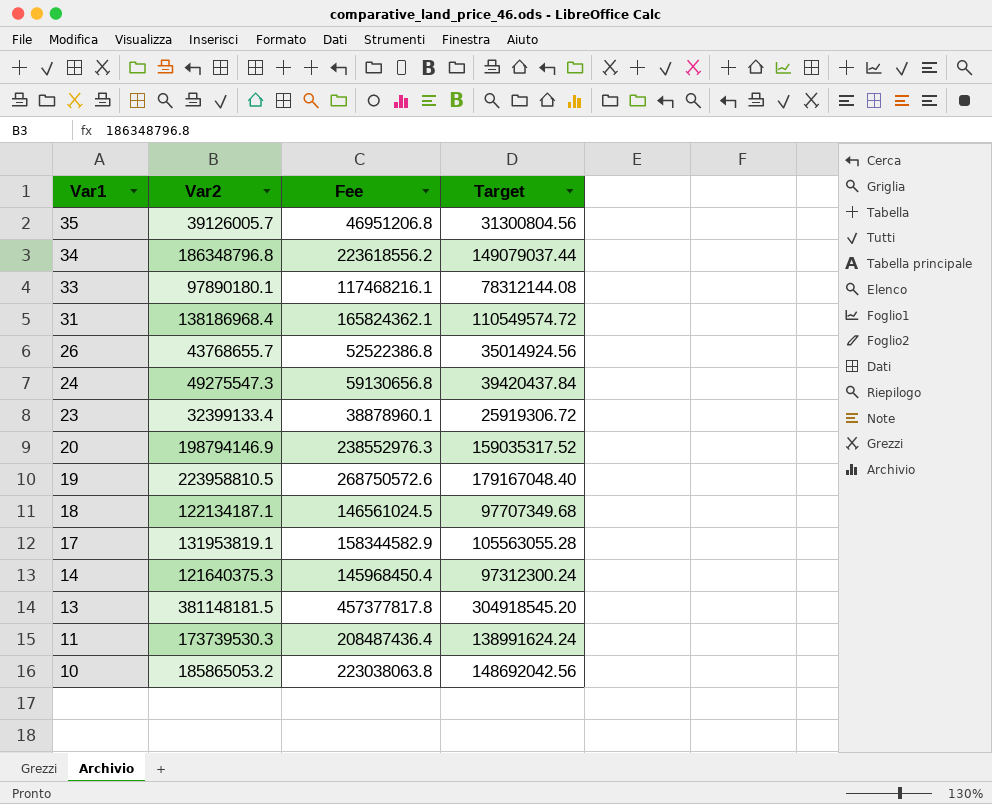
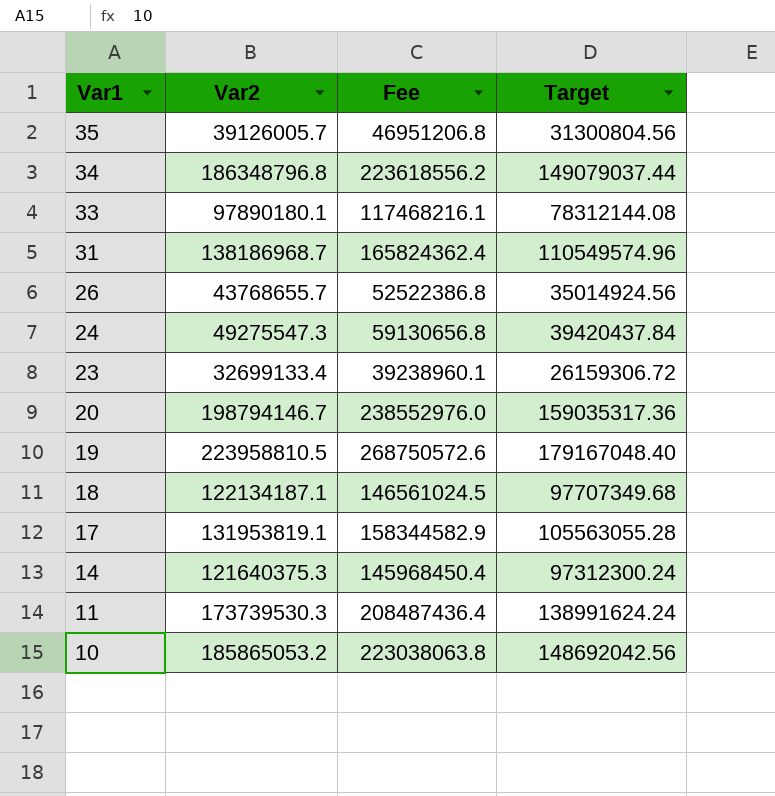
row 13: 381148181.5 | 457377817.8 | 304918545.20 -> none
31 | Var2: 138186968.4 -> 138186968.7
31 | Fee: 165824362.1 -> 165824362.4
31 | Target: 110549574.72 -> 110549574.96
23 | Var2: 32399133.4 -> 32699133.4
23 | Fee: 38878960.1 -> 39238960.1
23 | Target: 25919306.72 -> 26159306.72
20 | Var2: 198794146.9 -> 198794146.7
20 | Fee: 238552976.3 -> 238552976.0
20 | Target: 159035317.52 -> 159035317.36

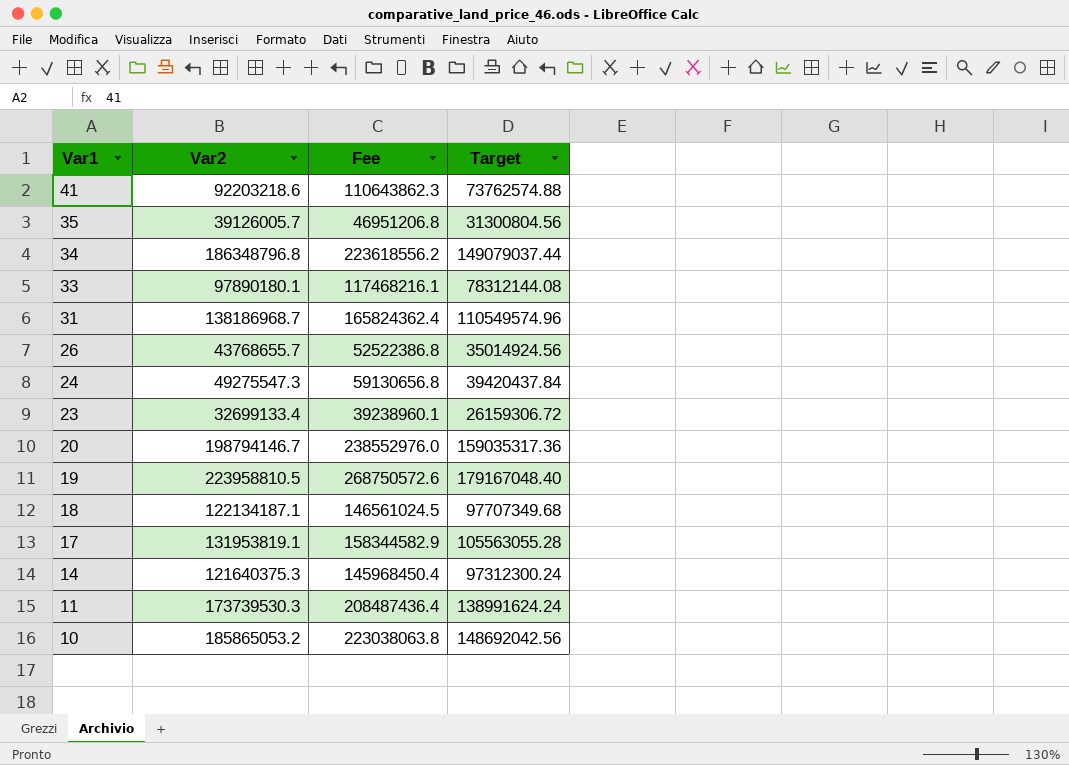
row 41: none -> 92203218.6 | 110643862.3 | 73762574.88

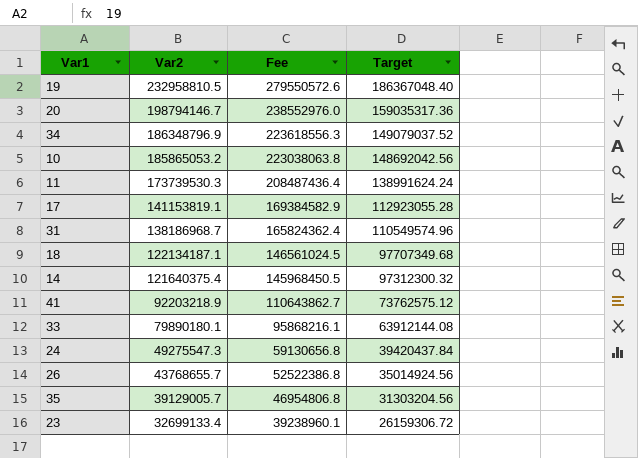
row order: Var1 descending -> Var2 descending
19 | Var2: 223958810.5 -> 232958810.5
19 | Fee: 268750572.6 -> 279550572.6
19 | Target: 179167048.40 -> 186367048.40
34 | Var2: 186348796.8 -> 186348796.9
34 | Fee: 223618556.2 -> 223618556.3
34 | Target: 149079037.44 -> 149079037.52
17 | Var2: 131953819.1 -> 141153819.1
17 | Fee: 158344582.9 -> 169384582.9
17 | Target: 105563055.28 -> 112923055.28
14 | Var2: 121640375.3 -> 121640375.4
14 | Fee: 145968450.4 -> 145968450.5
14 | Target: 97312300.24 -> 97312300.32
41 | Var2: 92203218.6 -> 92203218.9
41 | Fee: 110643862.3 -> 110643862.7
41 | Target: 73762574.88 -> 73762575.12
33 | Var2: 97890180.1 -> 79890180.1
33 | Fee: 117468216.1 -> 95868216.1
33 | Target: 78312144.08 -> 63912144.08
35 | Var2: 39126005.7 -> 39129005.7
35 | Fee: 46951206.8 -> 46954806.8
35 | Target: 31300804.56 -> 31303204.56

